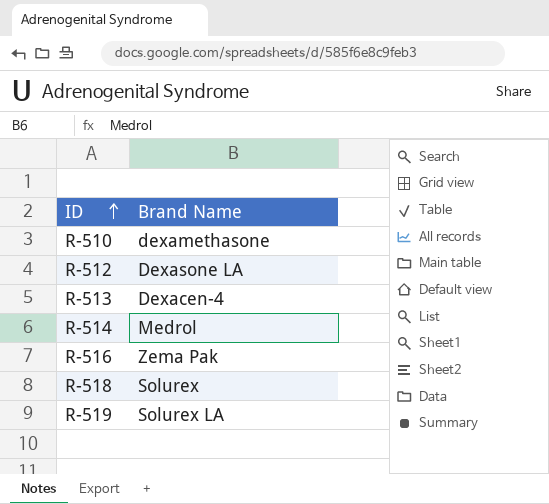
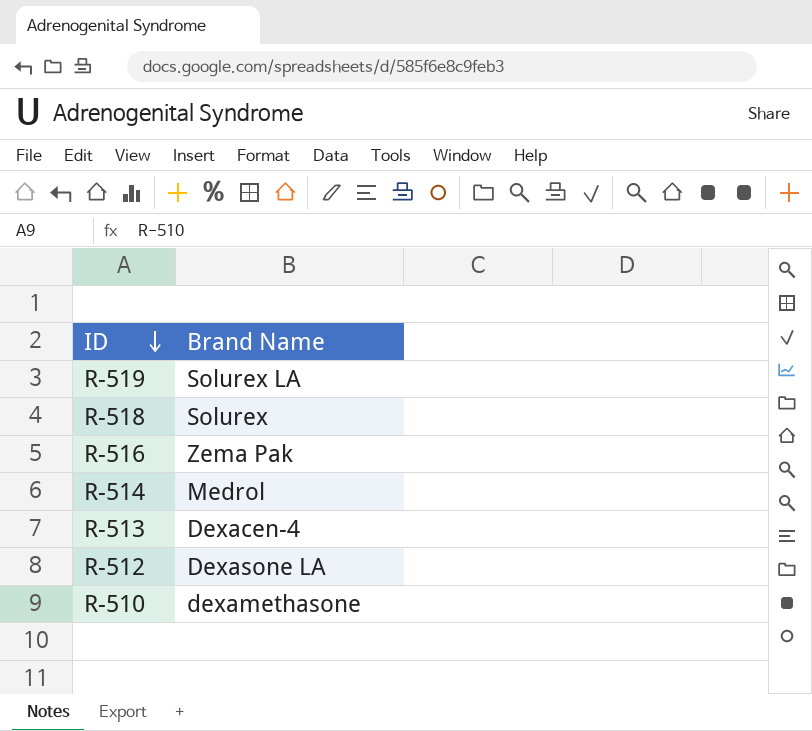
row order: ID ascending -> ID descending

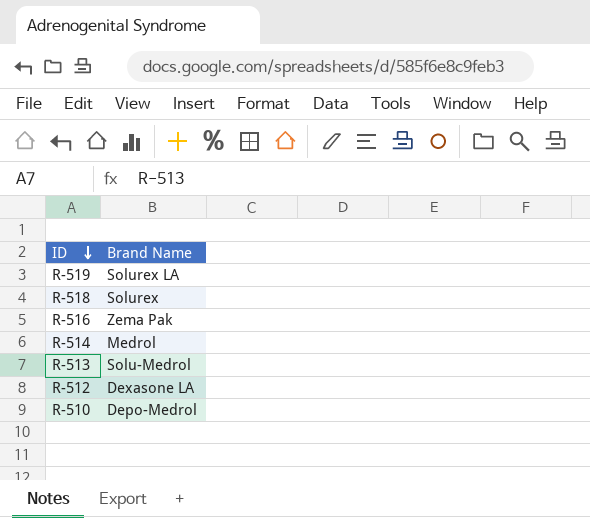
R-513 | Brand Name: Dexacen-4 -> Solu-Medrol
R-510 | Brand Name: dexamethasone -> Depo-Medrol

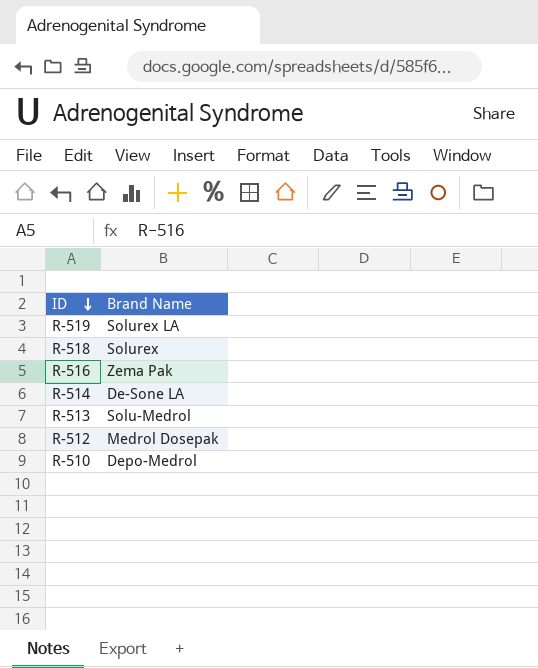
R-514 | Brand Name: Medrol -> De-Sone LA
R-512 | Brand Name: Dexasone LA -> Medrol Dosepak

